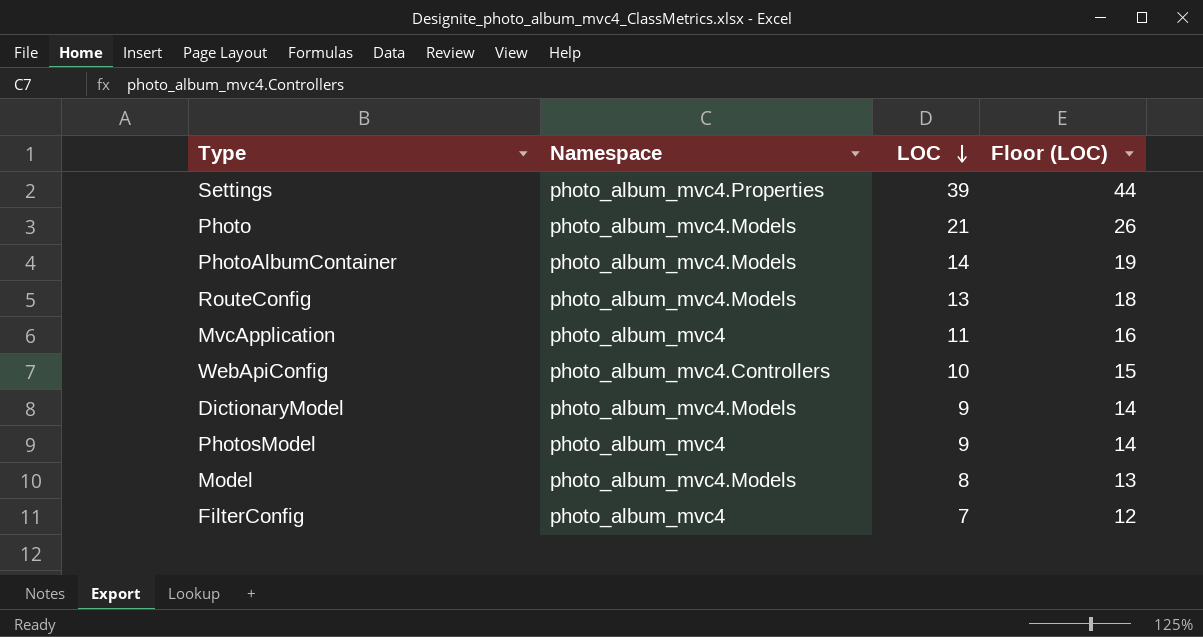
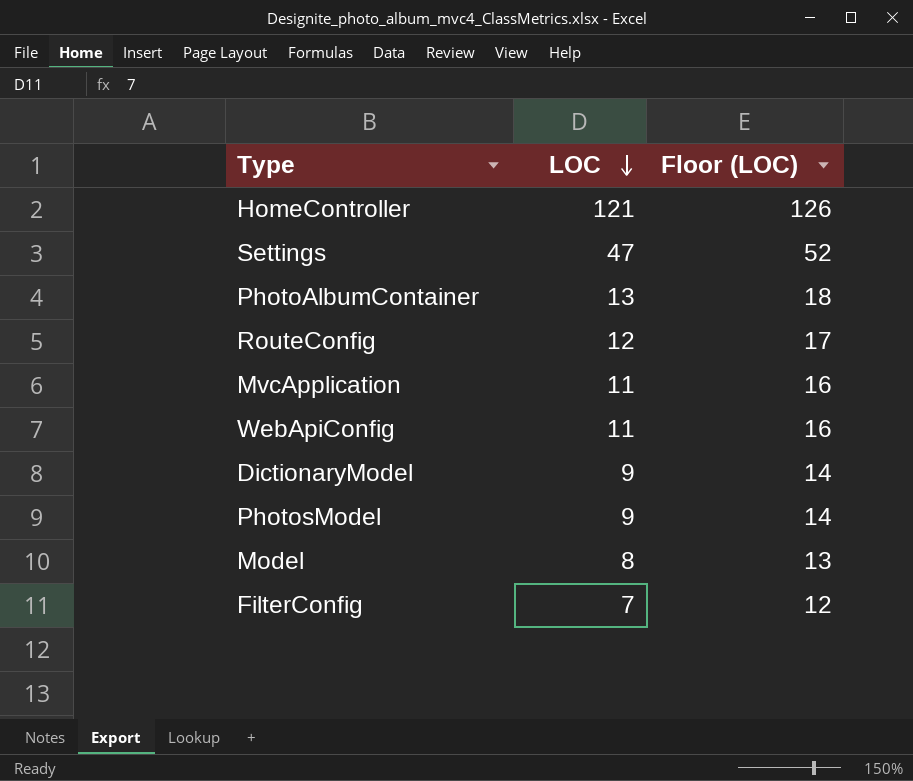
column Namespace | position: 2 -> none
row Photo: photo_album_mvc4.Models | 21 | 26 -> none
row HomeController: none -> 121 | 126
Settings | LOC: 39 -> 47
Settings | Floor (LOC): 44 -> 52
PhotoAlbumContainer | LOC: 14 -> 13
PhotoAlbumContainer | Floor (LOC): 19 -> 18
RouteConfig | LOC: 13 -> 12
RouteConfig | Floor (LOC): 18 -> 17
WebApiConfig | LOC: 10 -> 11
WebApiConfig | Floor (LOC): 15 -> 16

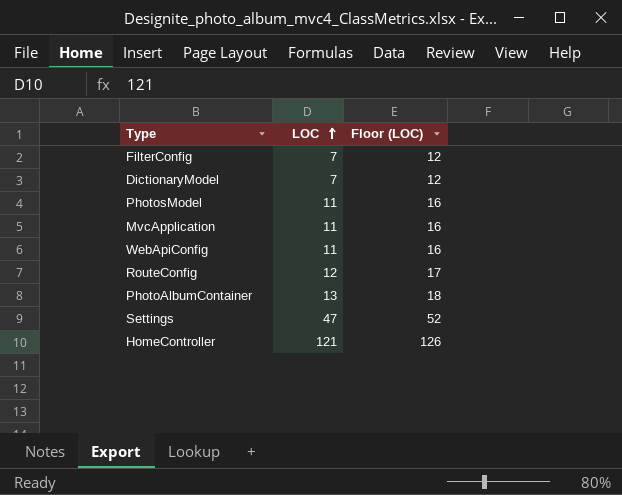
row order: LOC descending -> LOC ascending
row Model: 8 | 13 -> none
DictionaryModel | LOC: 9 -> 7
DictionaryModel | Floor (LOC): 14 -> 12
PhotosModel | LOC: 9 -> 11
PhotosModel | Floor (LOC): 14 -> 16

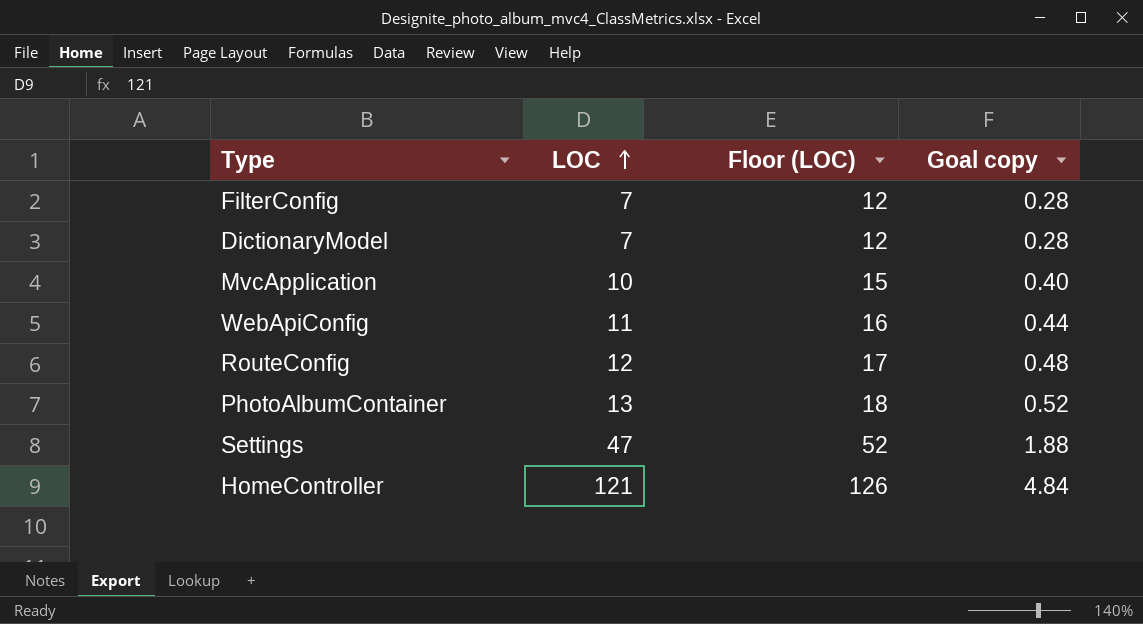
column Goal copy | formula: none -> [LOC] * 0.04
row PhotosModel: 11 | 16 -> none
MvcApplication | LOC: 11 -> 10
MvcApplication | Floor (LOC): 16 -> 15

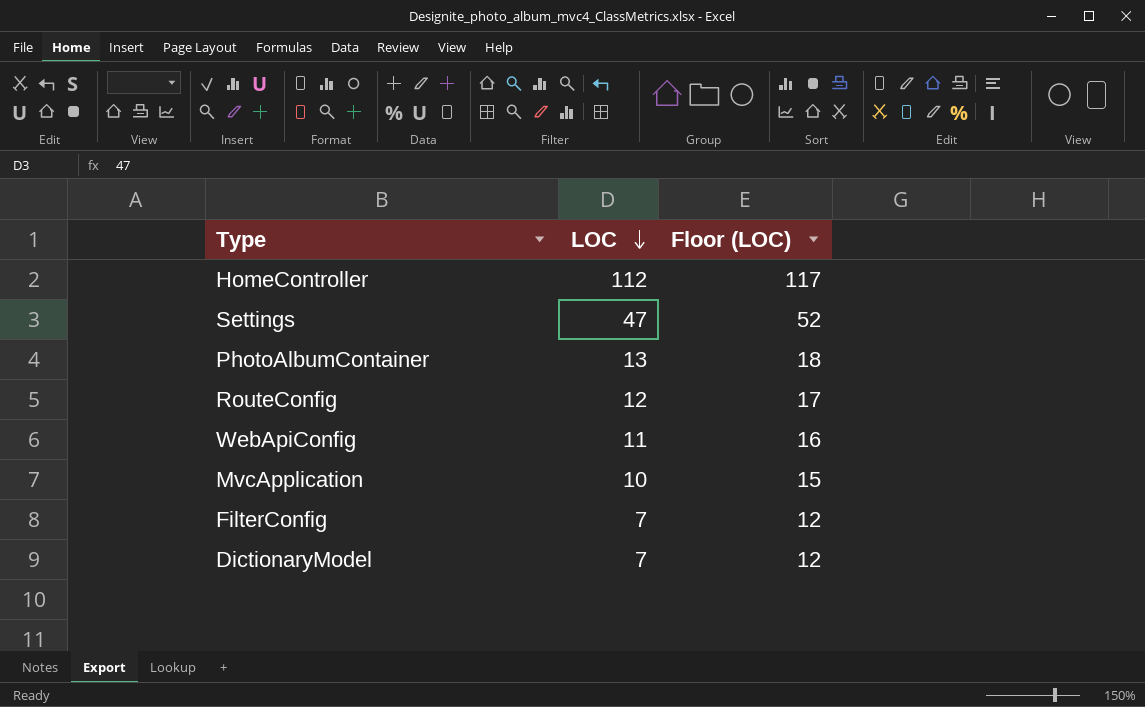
row order: LOC ascending -> LOC descending
column Goal copy | formula: [LOC] * 0.04 -> none
HomeController | LOC: 121 -> 112
HomeController | Floor (LOC): 126 -> 117

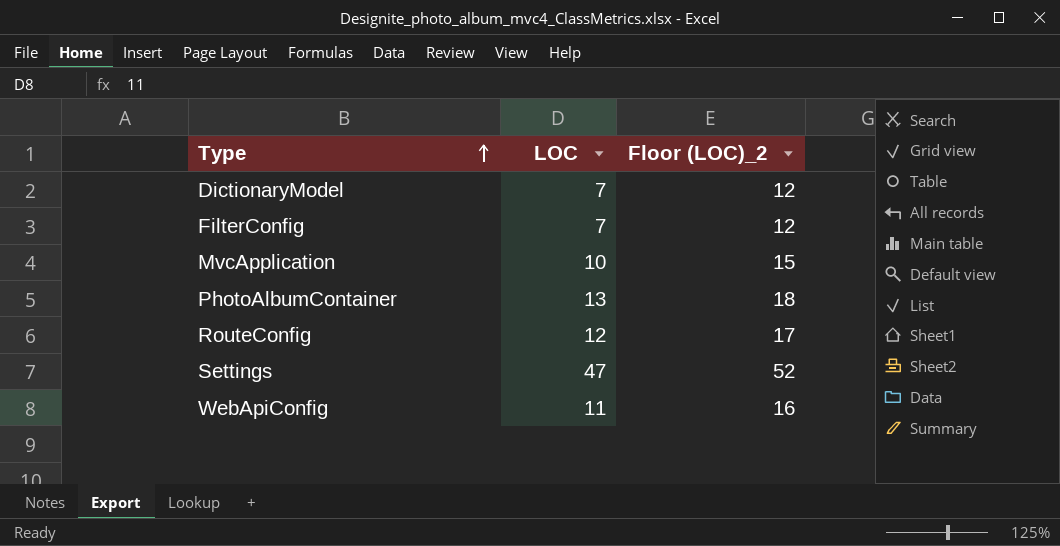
row order: LOC descending -> Type ascending
column name: Floor (LOC) -> Floor (LOC)_2
row HomeController: 112 | 117 -> none

